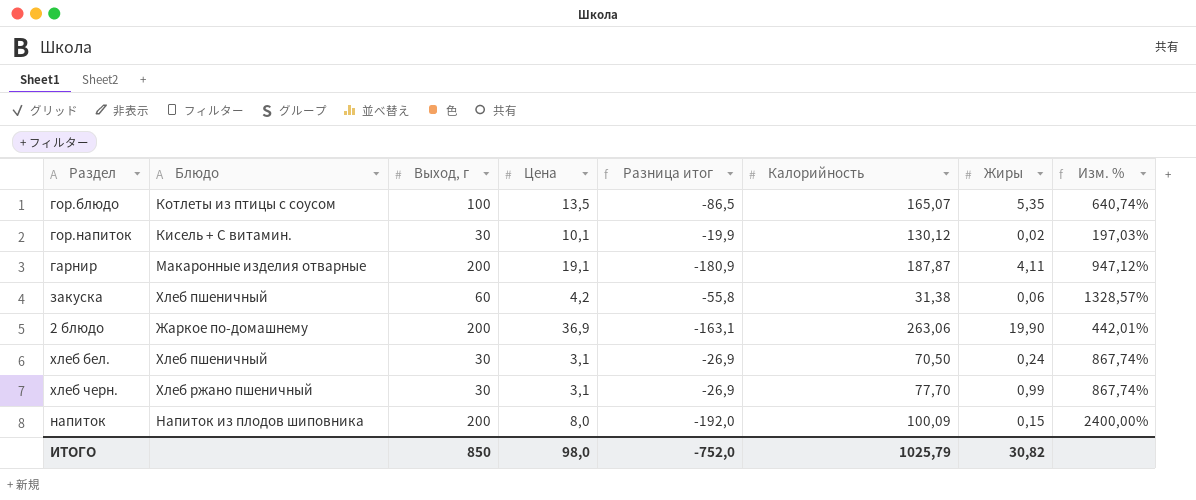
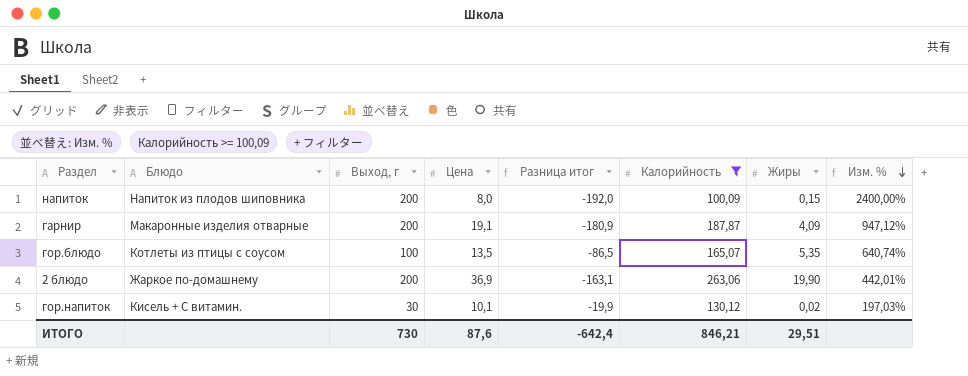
filter: none -> Калорийность >= 100,09
row order: none -> Изм. % descending
гарнир | Жиры: 4,11 -> 4,09
ИТОГО | Выход, г: 850 -> 730
ИТОГО | Цена: 98,0 -> 87,6
ИТОГО | Разница итог: -752,0 -> -642,4
ИТОГО | Калорийность: 1025,79 -> 846,21
ИТОГО | Жиры: 30,82 -> 29,51

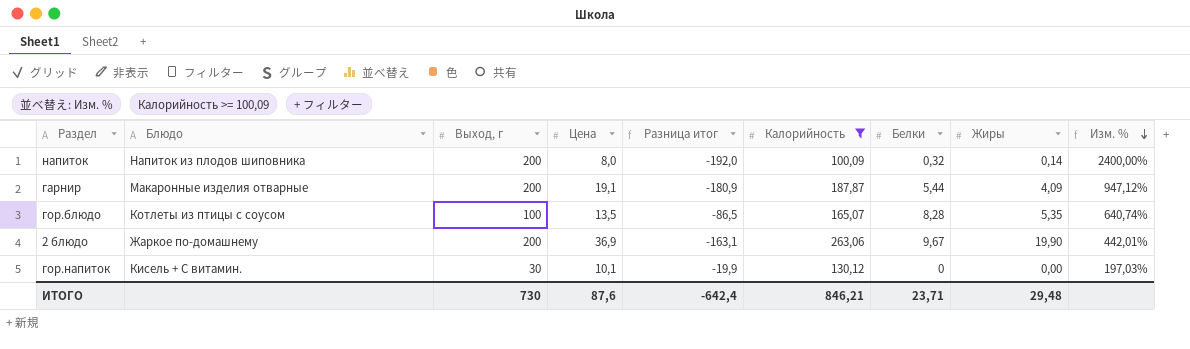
column Белки | position: none -> 7
напиток | Жиры: 0,15 -> 0,14
гор.напиток | Жиры: 0,02 -> 0,00
ИТОГО | Жиры: 29,51 -> 29,48

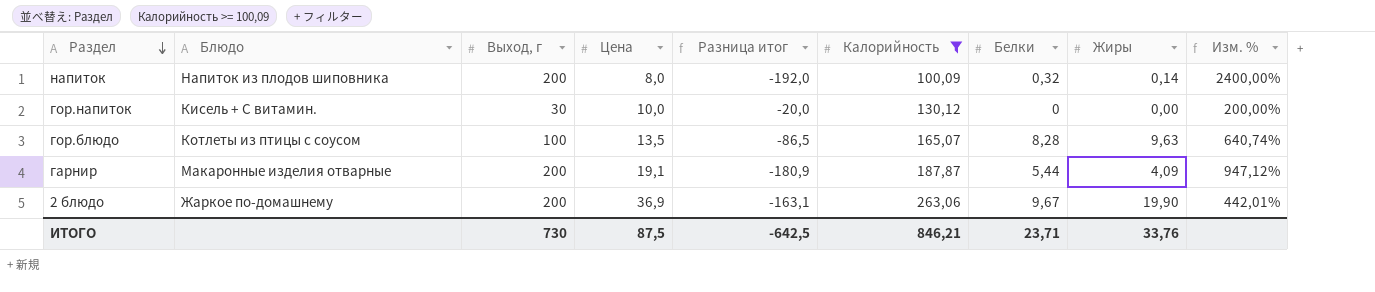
row order: Изм. % descending -> Раздел descending
гор.напиток | Цена: 10,1 -> 10,0
гор.напиток | Разница итог: -19,9 -> -20,0
гор.напиток | Изм. %: 197,03% -> 200,00%
гор.блюдо | Жиры: 5,35 -> 9,63
ИТОГО | Цена: 87,6 -> 87,5
ИТОГО | Разница итог: -642,4 -> -642,5
ИТОГО | Жиры: 29,48 -> 33,76

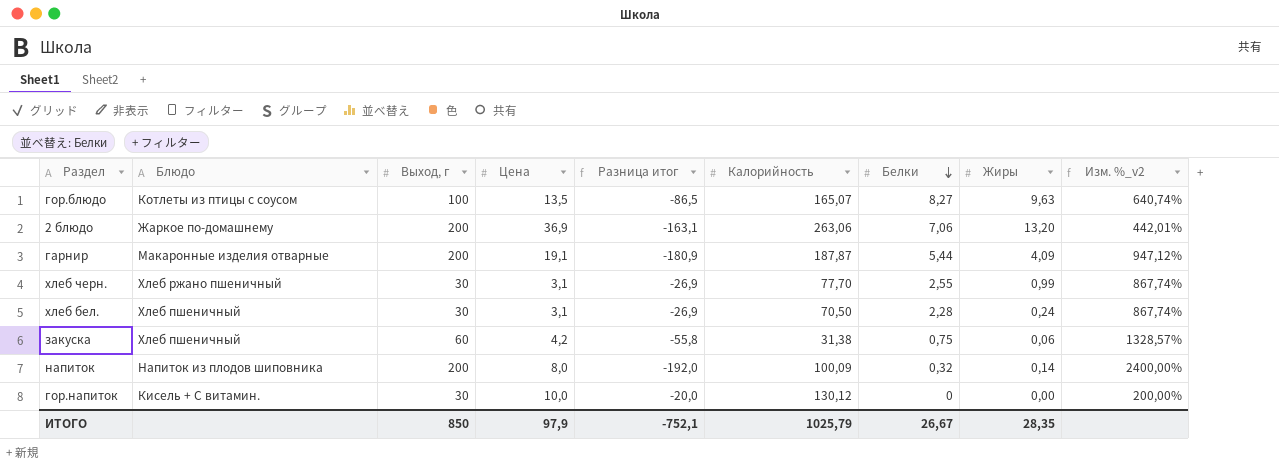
filter: Калорийность >= 100,09 -> none
row order: Раздел descending -> Белки descending
column name: Изм. % -> Изм. %_v2
гор.блюдо | Белки: 8,28 -> 8,27
2 блюдо | Белки: 9,67 -> 7,06
2 блюдо | Жиры: 19,90 -> 13,20
ИТОГО | Выход, г: 730 -> 850
ИТОГО | Цена: 87,5 -> 97,9
ИТОГО | Разница итог: -642,5 -> -752,1
ИТОГО | Калорийность: 846,21 -> 1025,79
ИТОГО | Белки: 23,71 -> 26,67
ИТОГО | Жиры: 33,76 -> 28,35

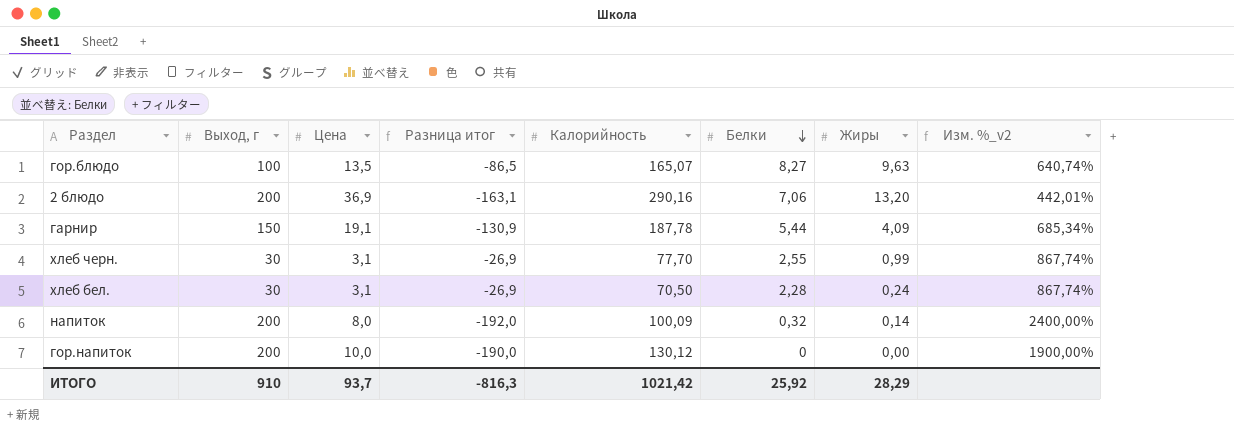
column Блюдо | position: 2 -> none
row закуска: Хлеб пшеничный | 60 | 4,2 | -55,8 | 31,38 | 0,75 | 0,06 | 1328,57% -> none
2 блюдо | Калорийность: 263,06 -> 290,16
гарнир | Выход, г: 200 -> 150
гарнир | Разница итог: -180,9 -> -130,9
гарнир | Калорийность: 187,87 -> 187,78
гарнир | Изм. %_v2: 947,12% -> 685,34%
гор.напиток | Выход, г: 30 -> 200
гор.напиток | Разница итог: -20,0 -> -190,0
гор.напиток | Изм. %_v2: 200,00% -> 1900,00%
ИТОГО | Выход, г: 850 -> 910
ИТОГО | Цена: 97,9 -> 93,7
ИТОГО | Разница итог: -752,1 -> -816,3
ИТОГО | Калорийность: 1025,79 -> 1021,42
ИТОГО | Белки: 26,67 -> 25,92
ИТОГО | Жиры: 28,35 -> 28,29

